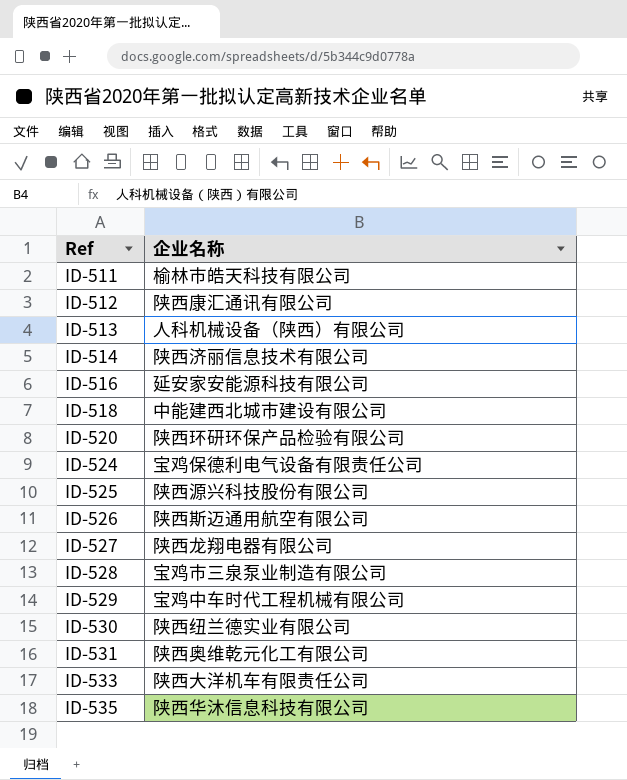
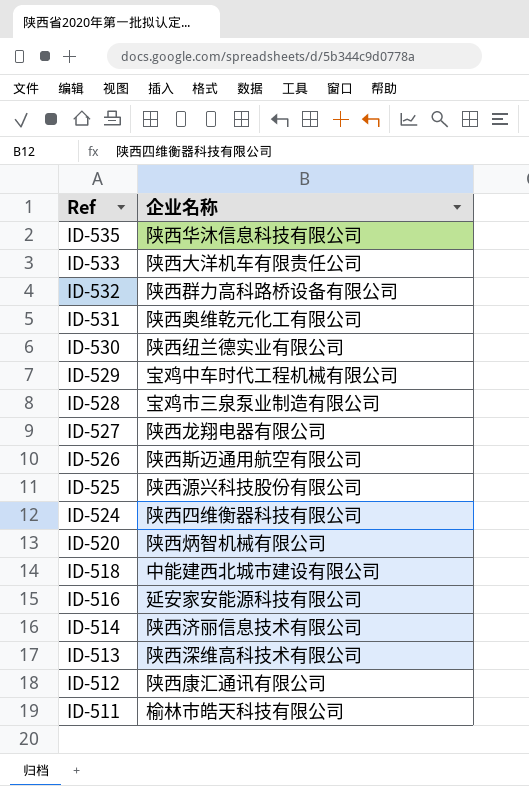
row order: Ref ascending -> Ref descending
row ID-532: none -> 陕西群力高科路桥设备有限公司
ID-524 | 企业名称: 宝鸡保德利电气设备有限责任公司 -> 陕西四维衡器科技有限公司
ID-520 | 企业名称: 陕西环研环保产品检验有限公司 -> 陕西炳智机械有限公司
ID-513 | 企业名称: 人科机械设备（陕西）有限公司 -> 陕西深维高科技术有限公司

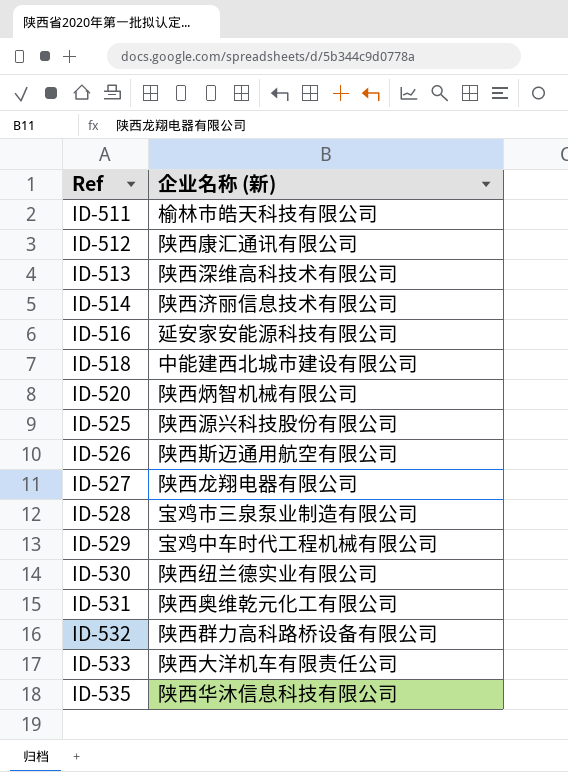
row order: Ref descending -> Ref ascending
column name: 企业名称 -> 企业名称 (新)
row ID-524: 陕西四维衡器科技有限公司 -> none

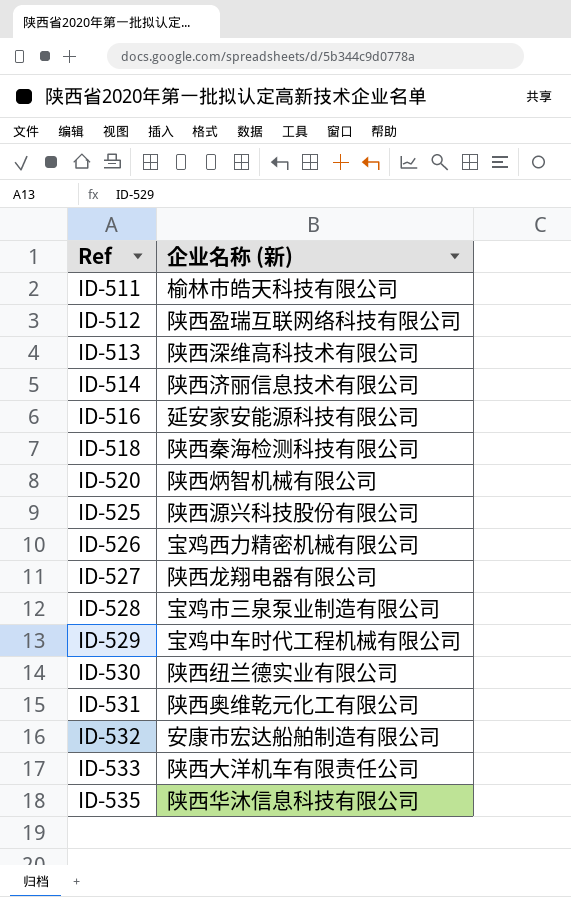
ID-512 | 企业名称 (新): 陕西康汇通讯有限公司 -> 陕西盈瑞互联网络科技有限公司
ID-518 | 企业名称 (新): 中能建西北城市建设有限公司 -> 陕西秦海检测科技有限公司
ID-526 | 企业名称 (新): 陕西斯迈通用航空有限公司 -> 宝鸡西力精密机械有限公司
ID-532 | 企业名称 (新): 陕西群力高科路桥设备有限公司 -> 安康市宏达船舶制造有限公司

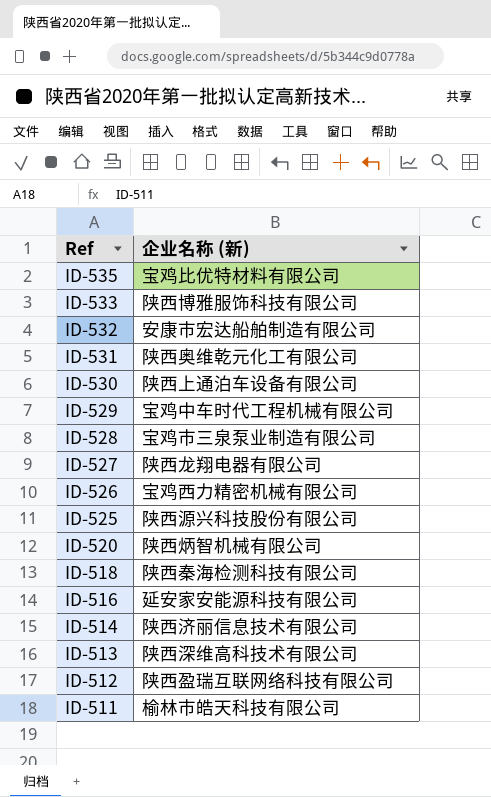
row order: Ref ascending -> Ref descending
ID-535 | 企业名称 (新): 陕西华沐信息科技有限公司 -> 宝鸡比优特材料有限公司
ID-533 | 企业名称 (新): 陕西大洋机车有限责任公司 -> 陕西博雅服饰科技有限公司
ID-530 | 企业名称 (新): 陕西纽兰德实业有限公司 -> 陕西上通泊车设备有限公司

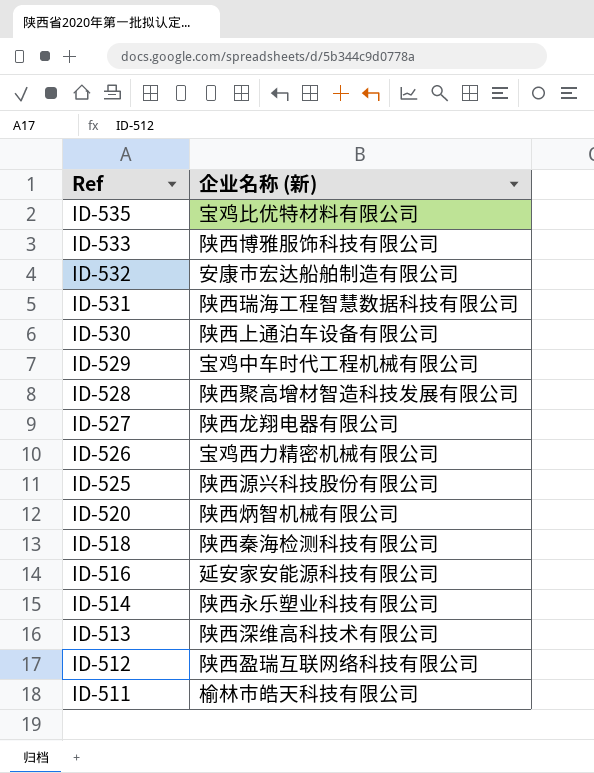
ID-531 | 企业名称 (新): 陕西奥维乾元化工有限公司 -> 陕西瑞海工程智慧数据科技有限公司
ID-528 | 企业名称 (新): 宝鸡市三泉泵业制造有限公司 -> 陕西聚高增材智造科技发展有限公司
ID-514 | 企业名称 (新): 陕西济丽信息技术有限公司 -> 陕西永乐塑业科技有限公司

